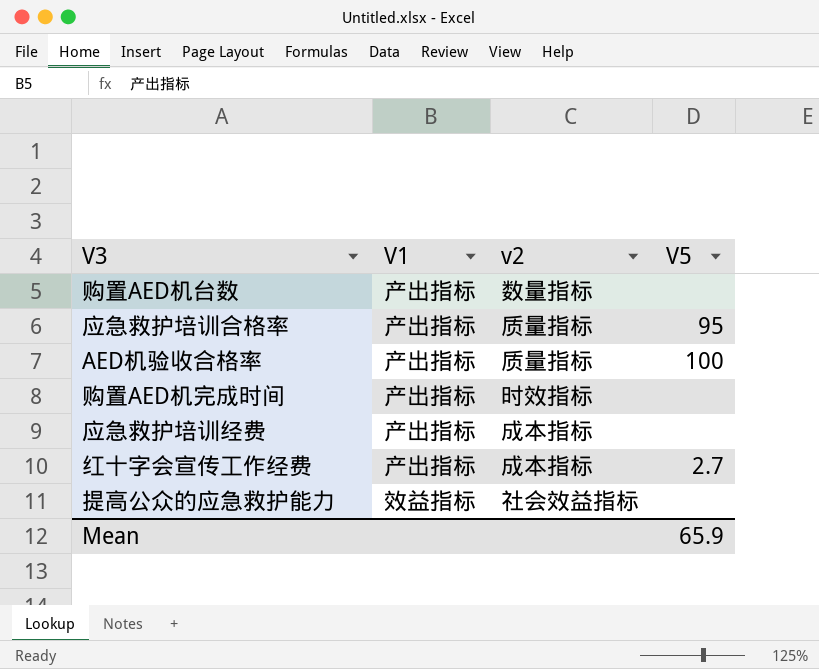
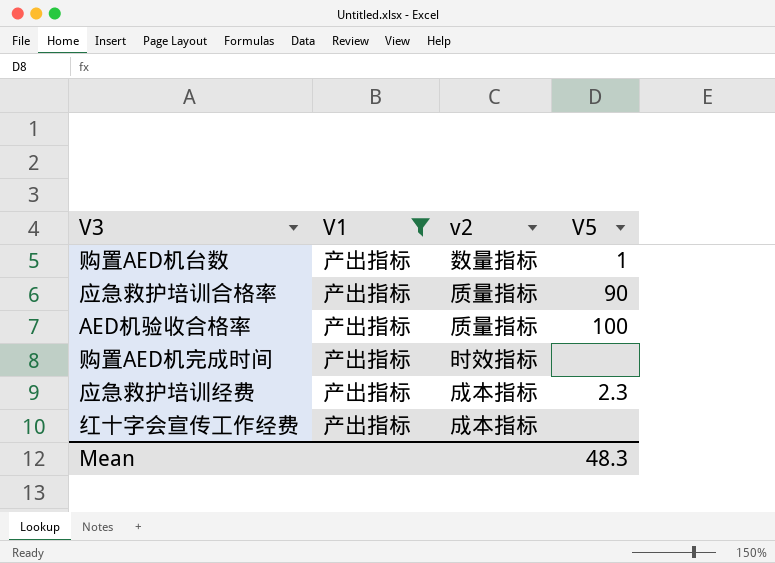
filter: none -> V1 = 产出指标
购置AED机台数 | V5: none -> 1
应急救护培训合格率 | V5: 95 -> 90
应急救护培训经费 | V5: none -> 2.3
红十字会宣传工作经费 | V5: 2.7 -> none
Mean | V5: 65.9 -> 48.3

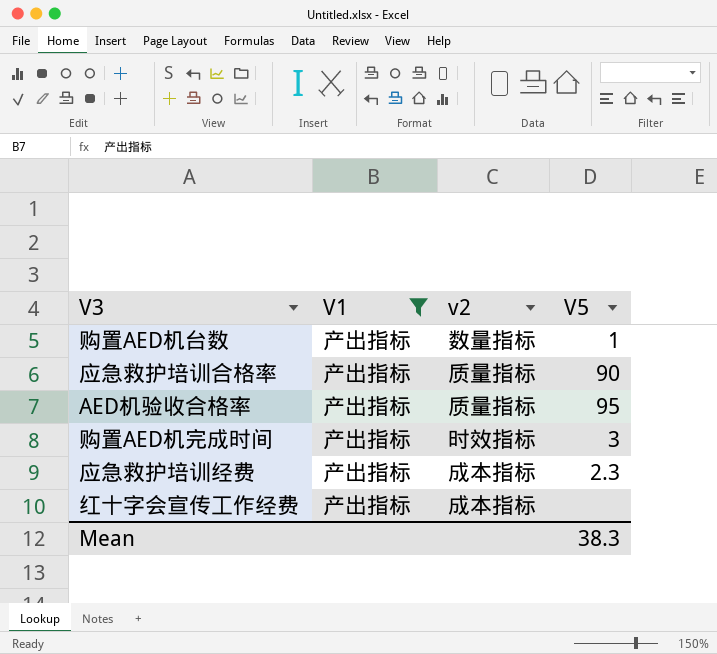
AED机验收合格率 | V5: 100 -> 95
购置AED机完成时间 | V5: none -> 3
Mean | V5: 48.3 -> 38.3

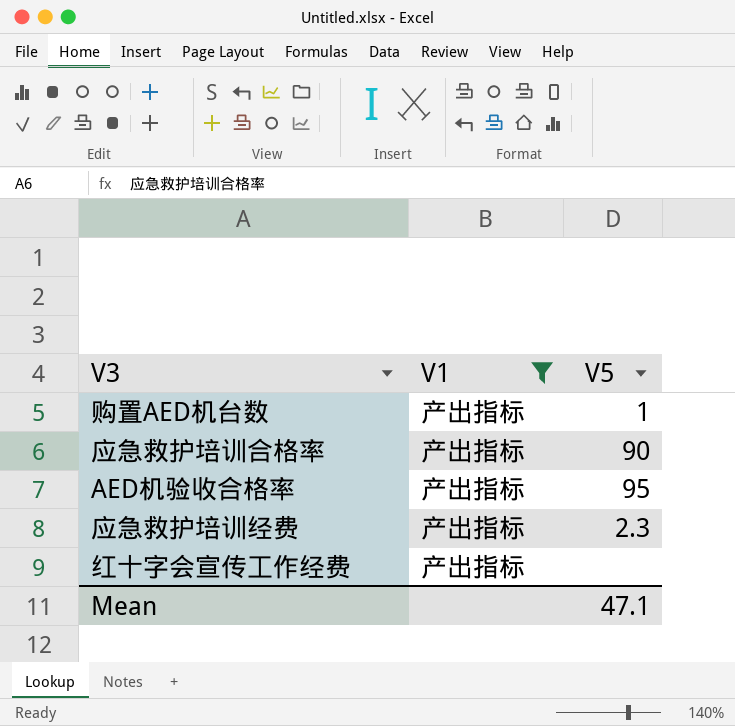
column v2 | position: 3 -> none
row 购置AED机完成时间: 产出指标 | 时效指标 | 3 -> none
Mean | V5: 38.3 -> 47.1

